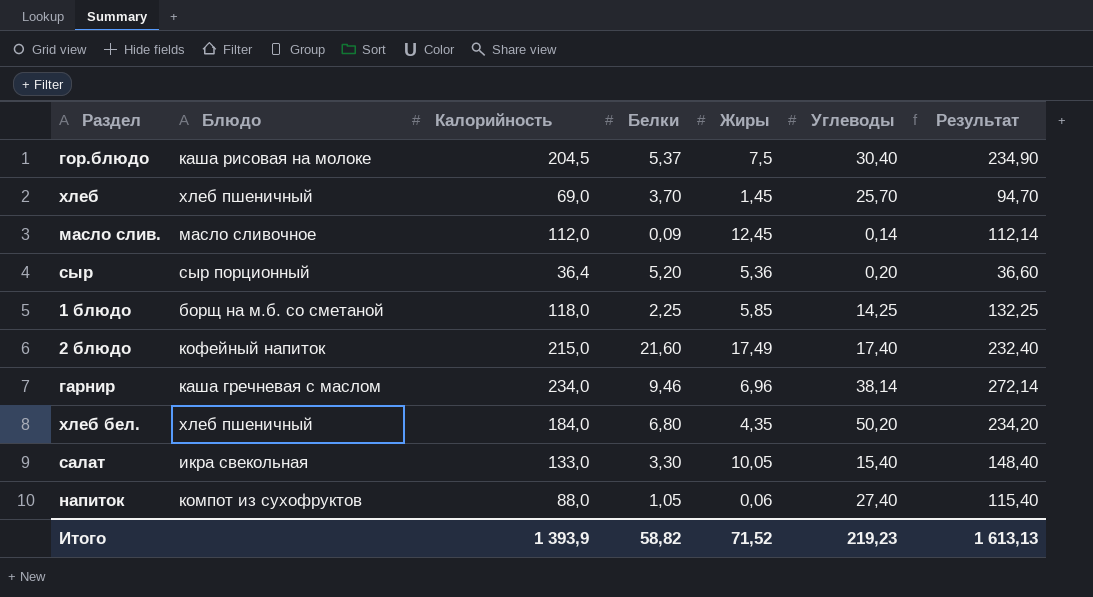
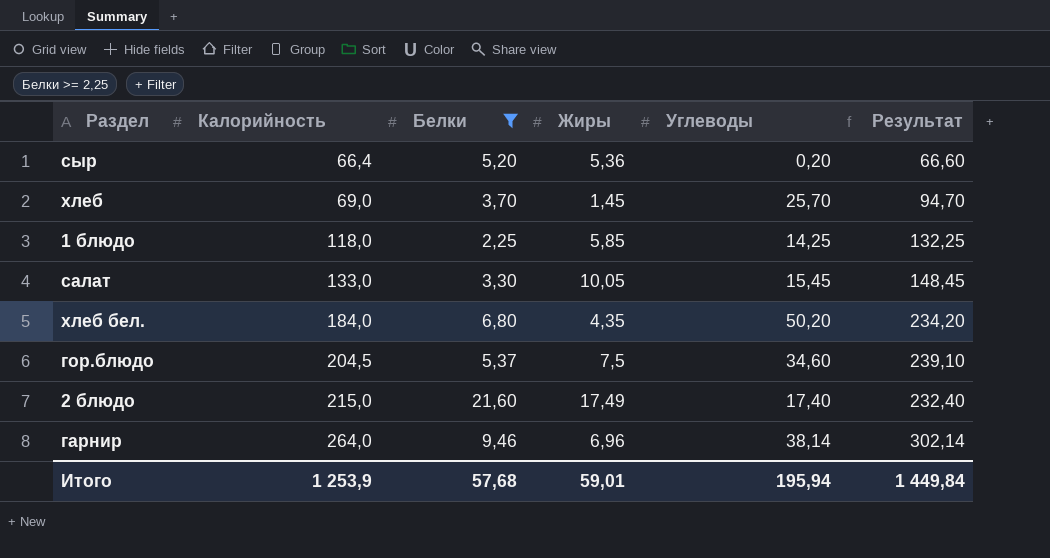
filter: none -> Белки >= 2,25
row order: none -> Калорийность ascending
column Блюдо | position: 2 -> none
сыр | Калорийность: 36,4 -> 66,4
сыр | Результат: 36,60 -> 66,60
салат | Углеводы: 15,40 -> 15,45
салат | Результат: 148,40 -> 148,45
гор.блюдо | Углеводы: 30,40 -> 34,60
гор.блюдо | Результат: 234,90 -> 239,10
гарнир | Калорийность: 234,0 -> 264,0
гарнир | Результат: 272,14 -> 302,14
Итого | Калорийность: 1 393,9 -> 1 253,9
Итого | Белки: 58,82 -> 57,68
Итого | Жиры: 71,52 -> 59,01
Итого | Углеводы: 219,23 -> 195,94
Итого | Результат: 1 613,13 -> 1 449,84

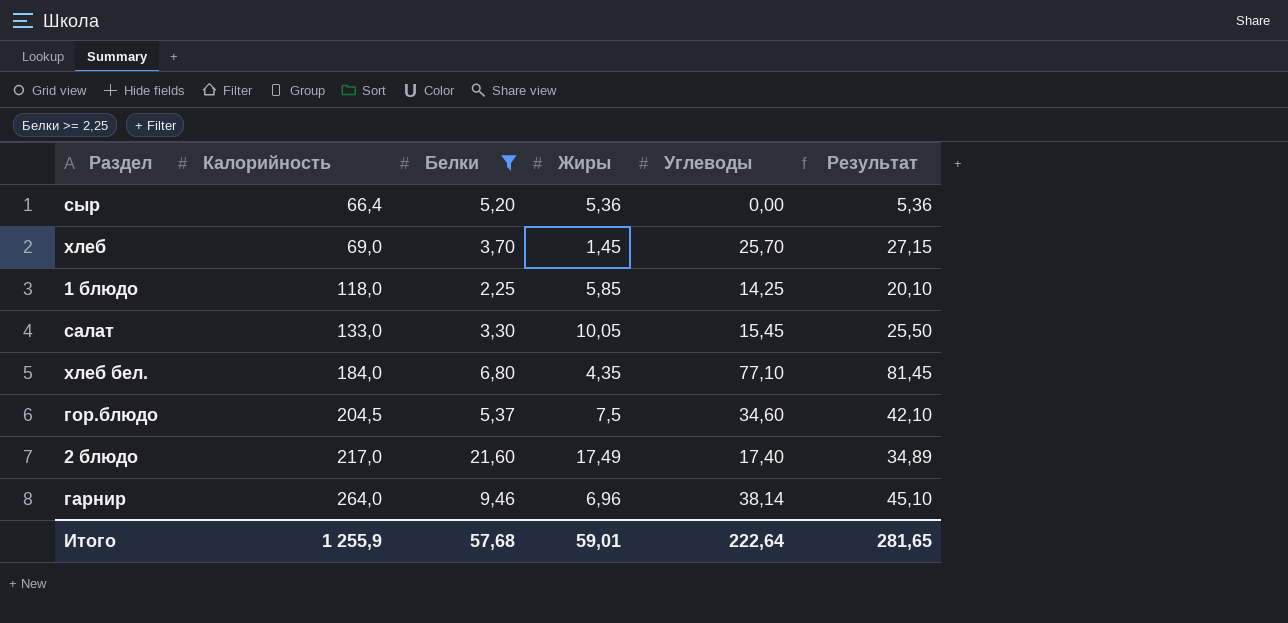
column Результат | formula: [Калорийность] + [Углеводы] -> [Жиры] + [Углеводы]
сыр | Углеводы: 0,20 -> 0,00
хлеб бел. | Углеводы: 50,20 -> 77,10
2 блюдо | Калорийность: 215,0 -> 217,0
Итого | Калорийность: 1 253,9 -> 1 255,9
Итого | Углеводы: 195,94 -> 222,64
Итого | Результат: 1 449,84 -> 281,65

